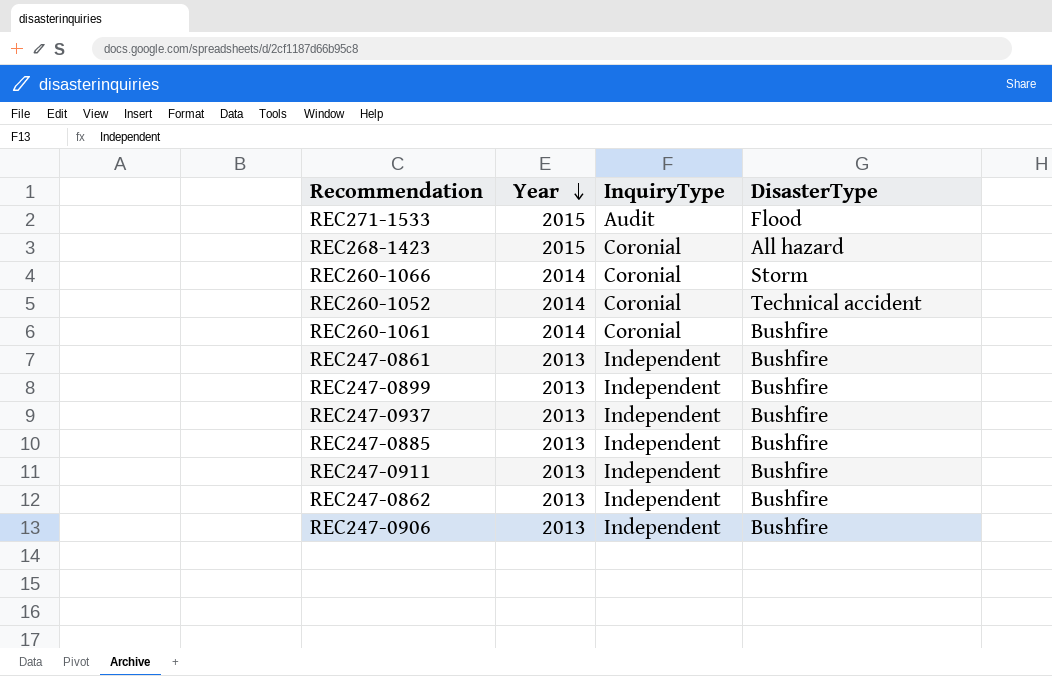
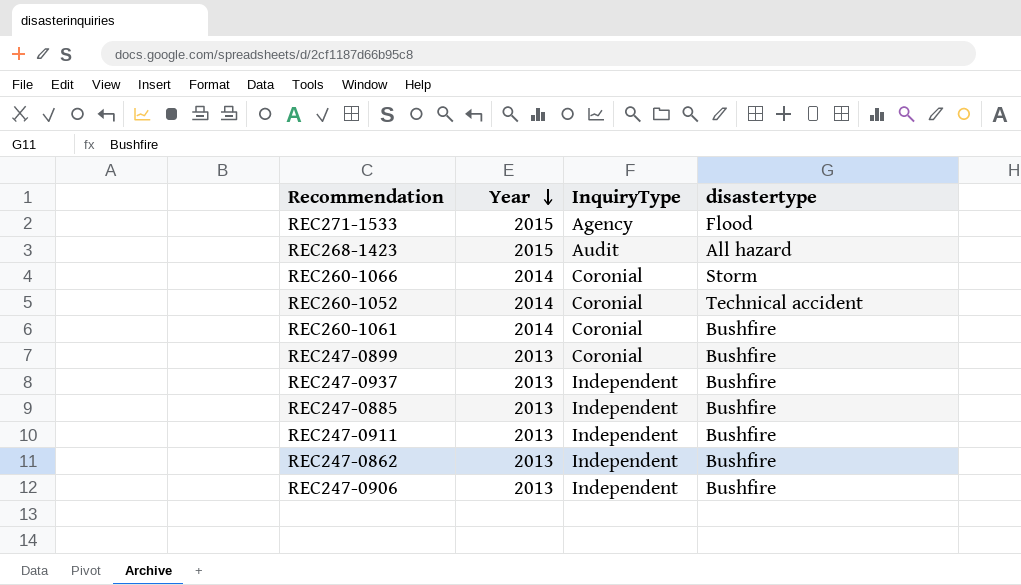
column name: DisasterType -> disastertype
row REC247-0861: 2013 | Independent | Bushfire -> none
REC271-1533 | InquiryType: Audit -> Agency
REC268-1423 | InquiryType: Coronial -> Audit
REC247-0899 | InquiryType: Independent -> Coronial

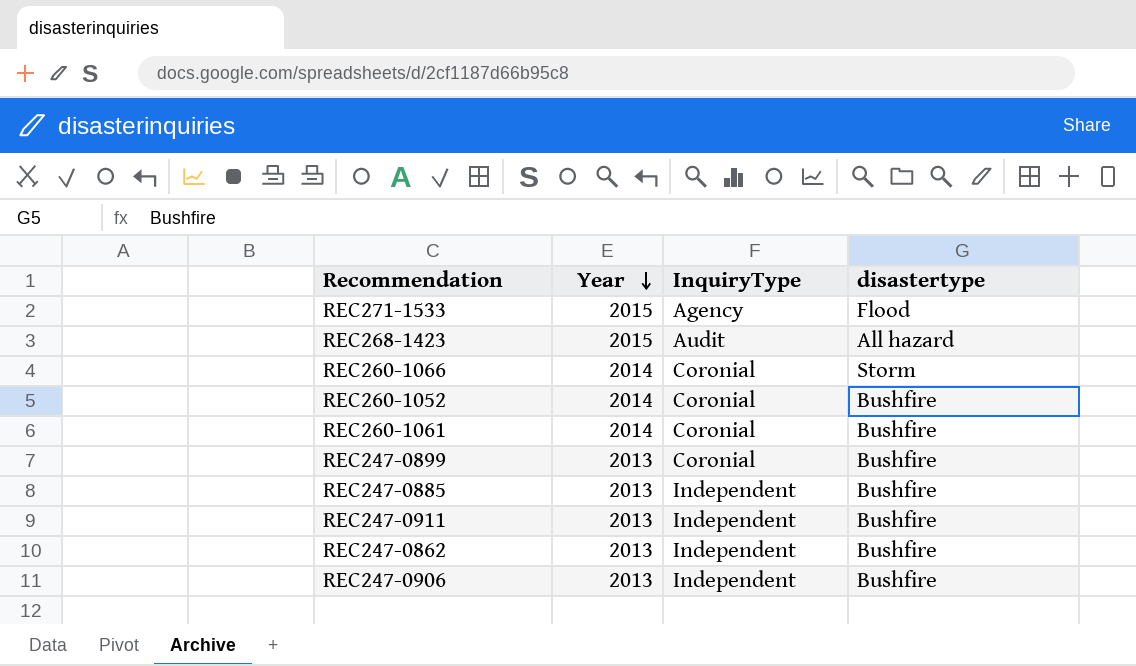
row REC247-0937: 2013 | Independent | Bushfire -> none
REC260-1052 | disastertype: Technical accident -> Bushfire

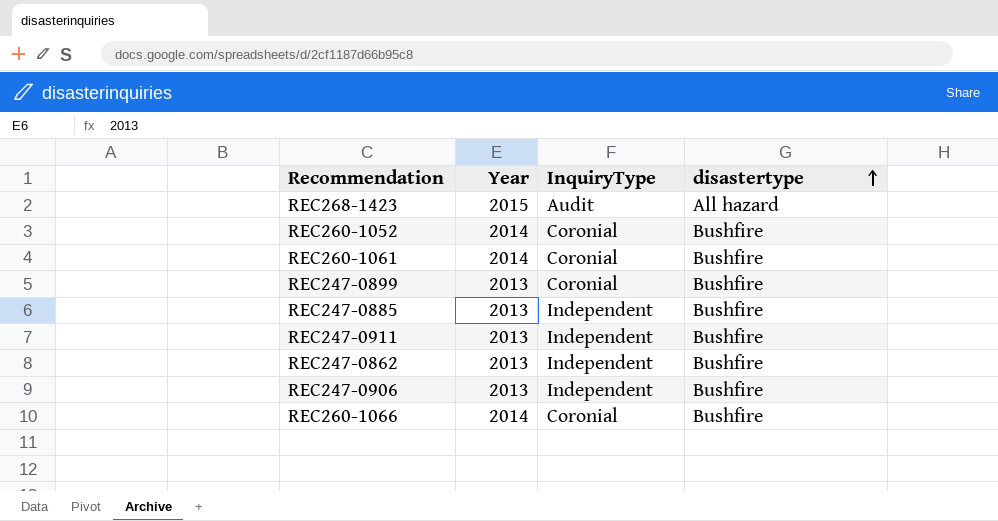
row order: Year descending -> disastertype ascending
row REC271-1533: 2015 | Agency | Flood -> none
REC260-1066 | disastertype: Storm -> Bushfire

